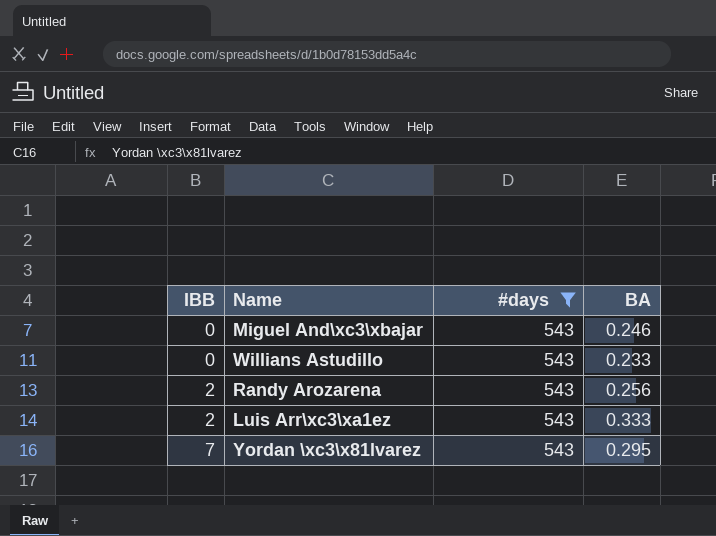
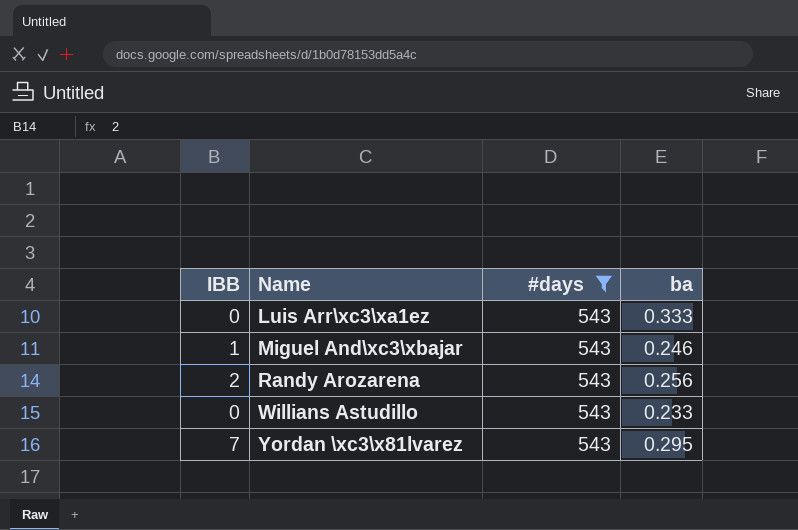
row order: IBB ascending -> Name ascending
column name: BA -> ba
Luis Arr\xc3\xa1ez | IBB: 2 -> 0
Miguel And\xc3\xbajar | IBB: 0 -> 1

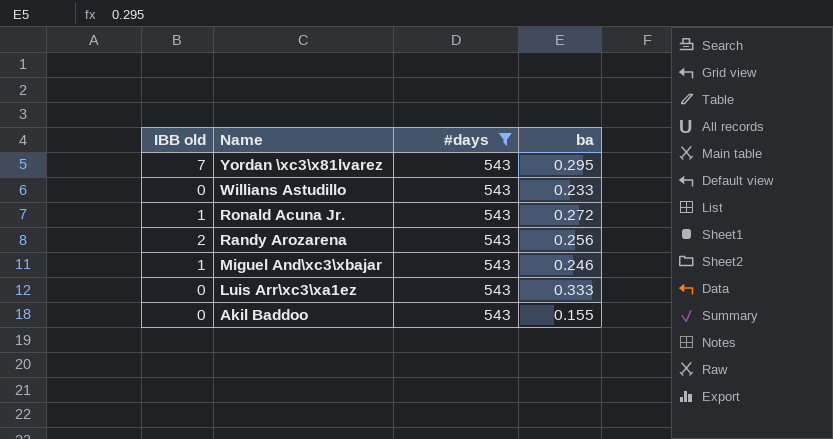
row order: Name ascending -> Name descending
column name: IBB -> IBB old
row Ronald Acuna Jr.: none -> 1 | 543 | 0.272
row Akil Baddoo: none -> 0 | 543 | 0.155

